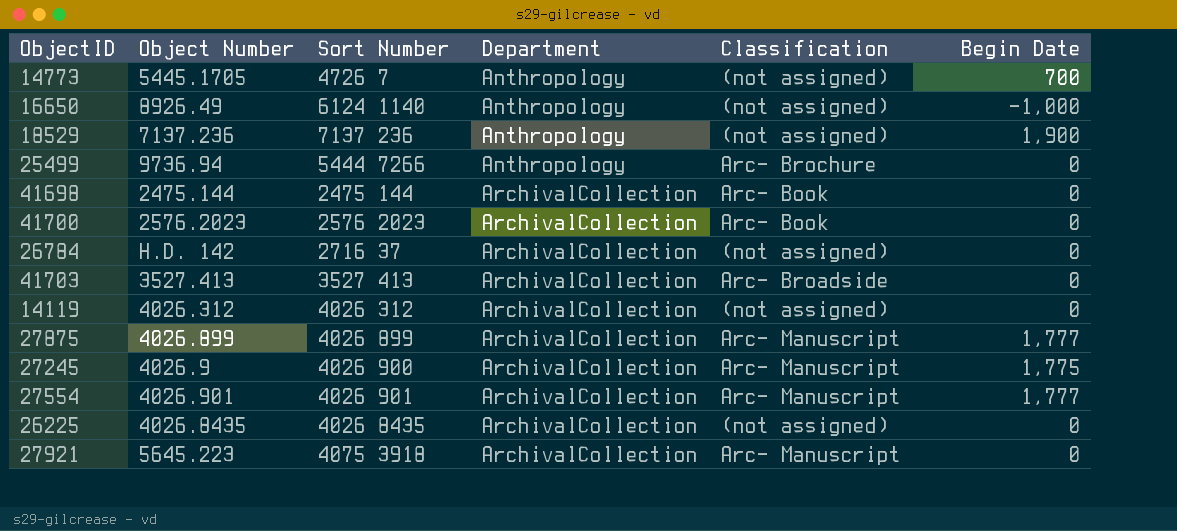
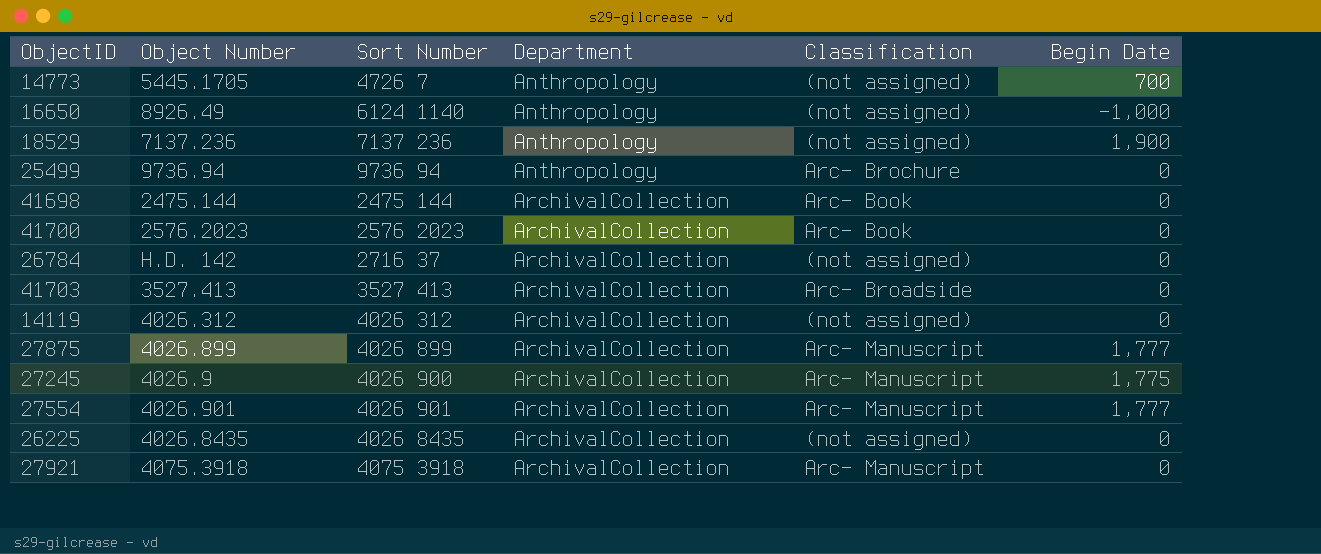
25499 | Sort Number: 5444 7266 -> 9736 94
27921 | Object Number: 5645.223 -> 4075.3918

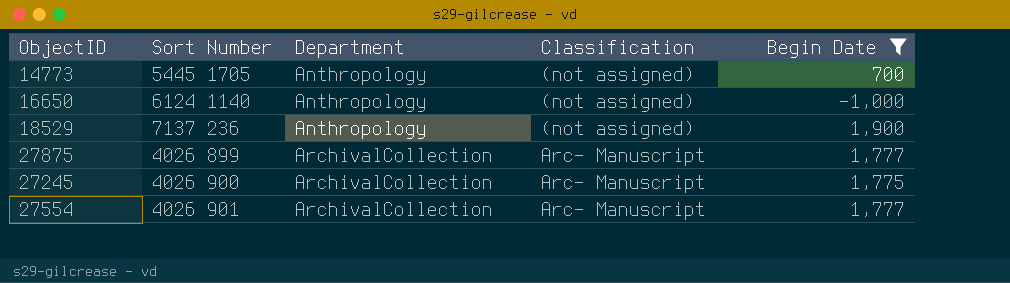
filter: none -> Begin Date != 0
column Object Number | position: 2 -> none
14773 | Sort Number: 4726 7 -> 5445 1705

